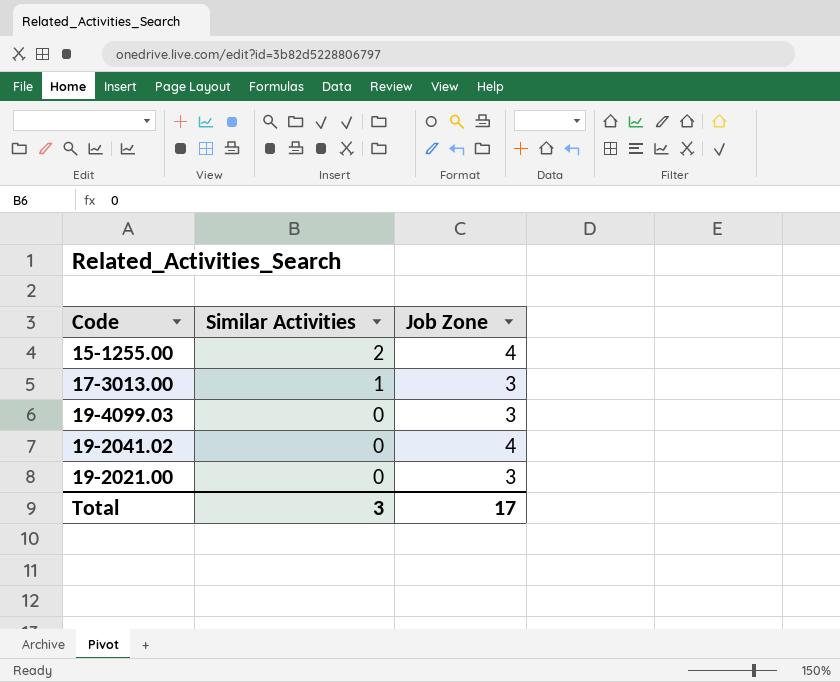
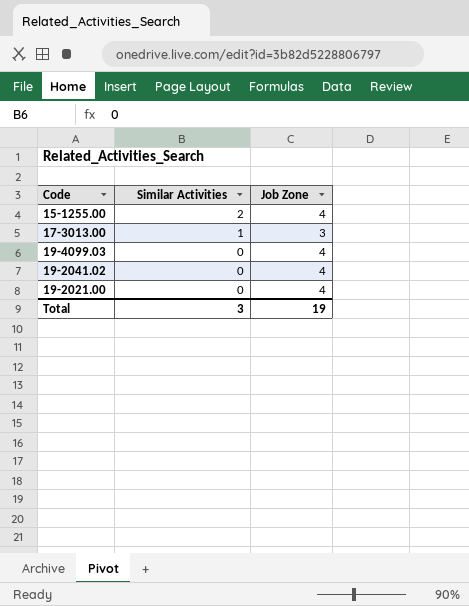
19-4099.03 | Job Zone: 3 -> 4
19-2021.00 | Job Zone: 3 -> 4
Total | Job Zone: 17 -> 19

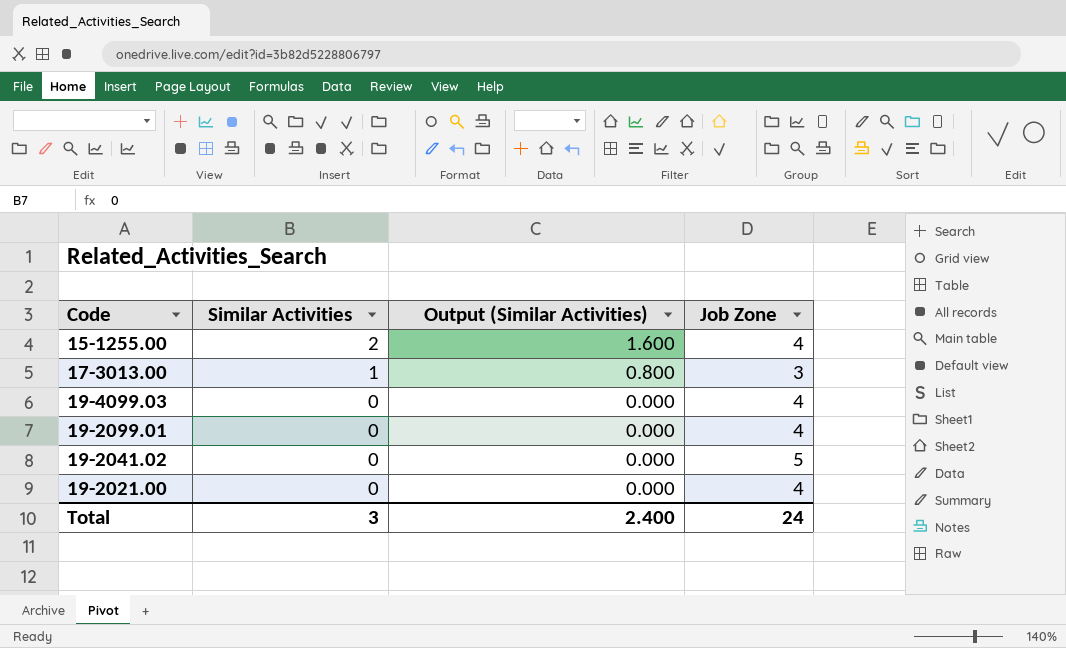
column Output (Similar Activities) | formula: none -> [Similar Activities] * 0.8
row 19-2099.01: none -> 0 | 0.000 | 4
19-2041.02 | Job Zone: 4 -> 5
Total | Job Zone: 19 -> 24

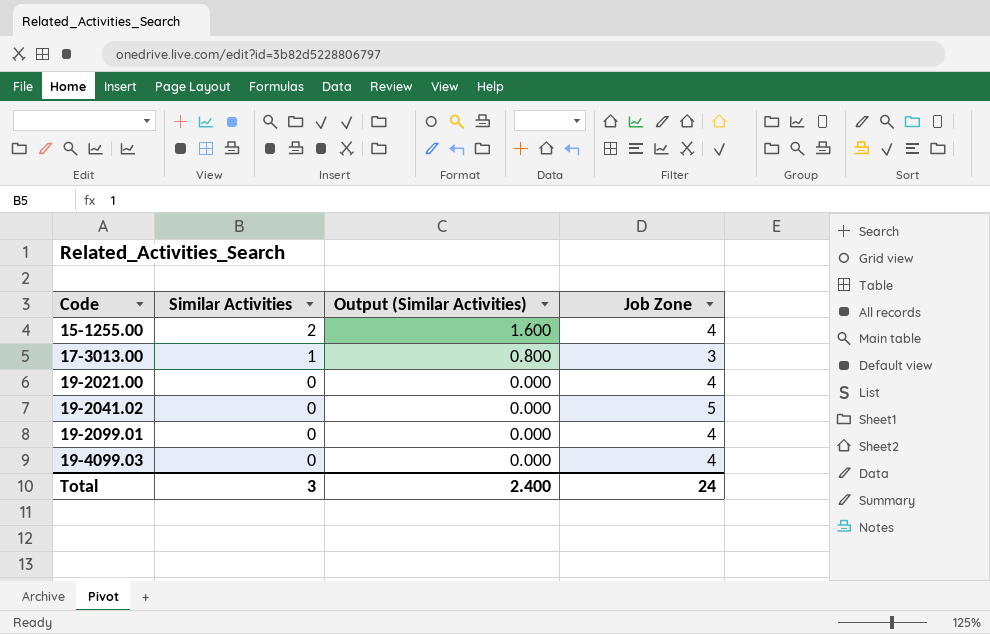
row order: Similar Activities descending -> Code ascending

